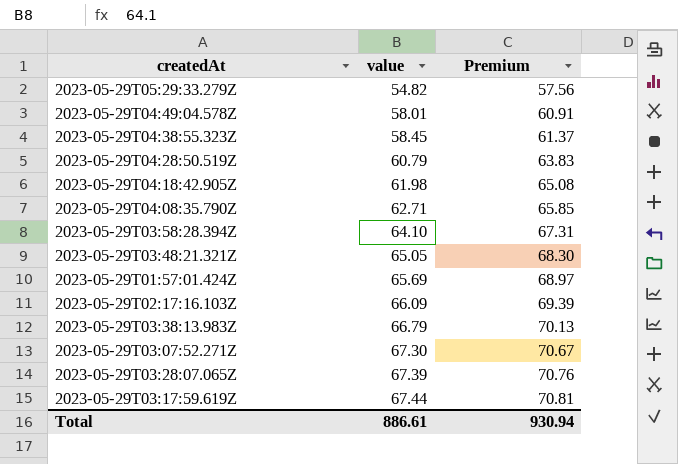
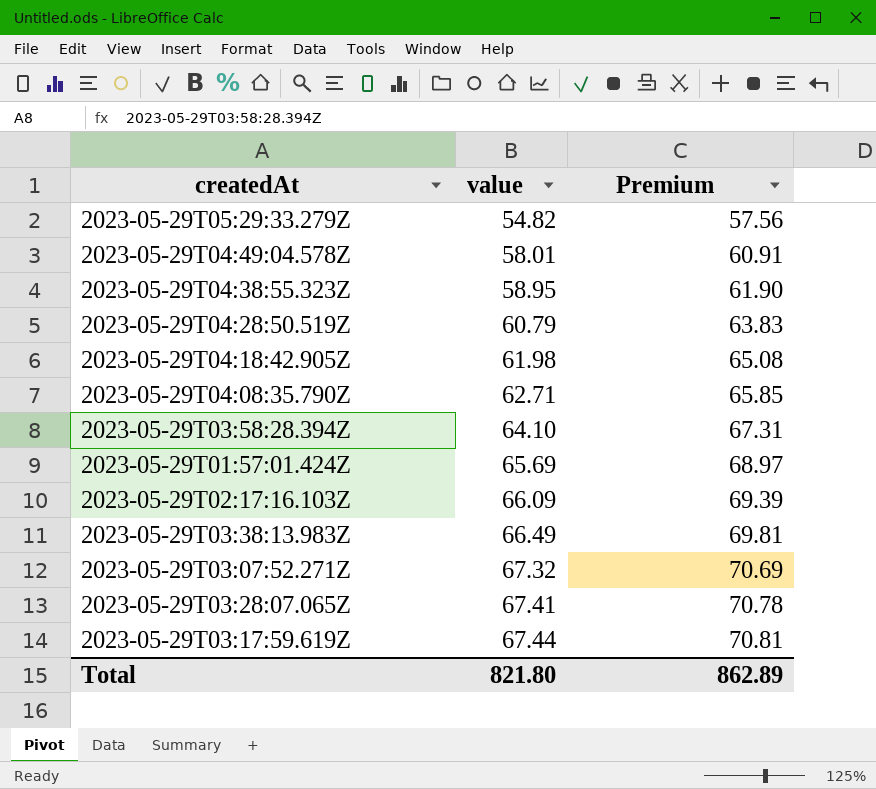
row 2023-05-29T03:48:21.321Z: 65.05 | 68.30 -> none
2023-05-29T04:38:55.323Z | value: 58.45 -> 58.95
2023-05-29T04:38:55.323Z | Premium: 61.37 -> 61.90
2023-05-29T03:38:13.983Z | value: 66.79 -> 66.49
2023-05-29T03:38:13.983Z | Premium: 70.13 -> 69.81
2023-05-29T03:07:52.271Z | value: 67.30 -> 67.32
2023-05-29T03:07:52.271Z | Premium: 70.67 -> 70.69
2023-05-29T03:28:07.065Z | value: 67.39 -> 67.41
2023-05-29T03:28:07.065Z | Premium: 70.76 -> 70.78
Total | value: 886.61 -> 821.80
Total | Premium: 930.94 -> 862.89

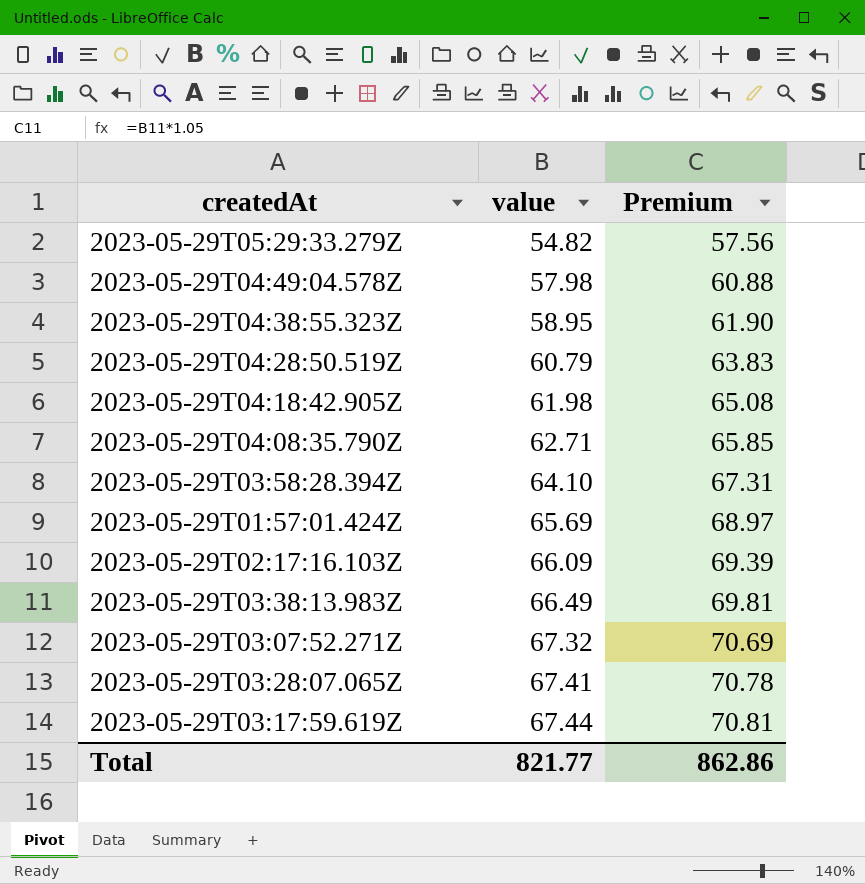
2023-05-29T04:49:04.578Z | value: 58.01 -> 57.98
2023-05-29T04:49:04.578Z | Premium: 60.91 -> 60.88
Total | value: 821.80 -> 821.77
Total | Premium: 862.89 -> 862.86

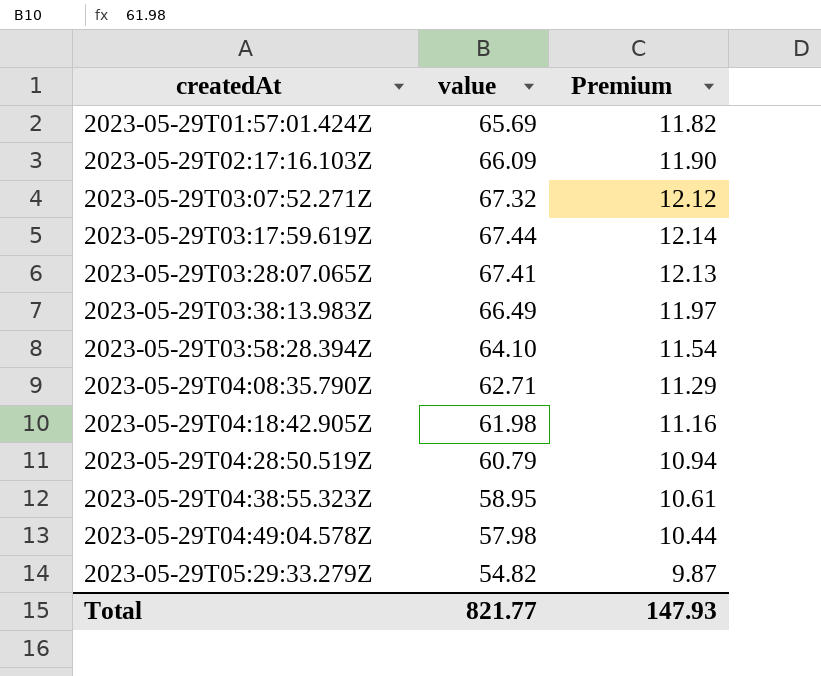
row order: value ascending -> createdAt ascending
column Premium | formula: [value] * 1.05 -> [value] * 0.18
Total | Premium: 862.86 -> 147.93

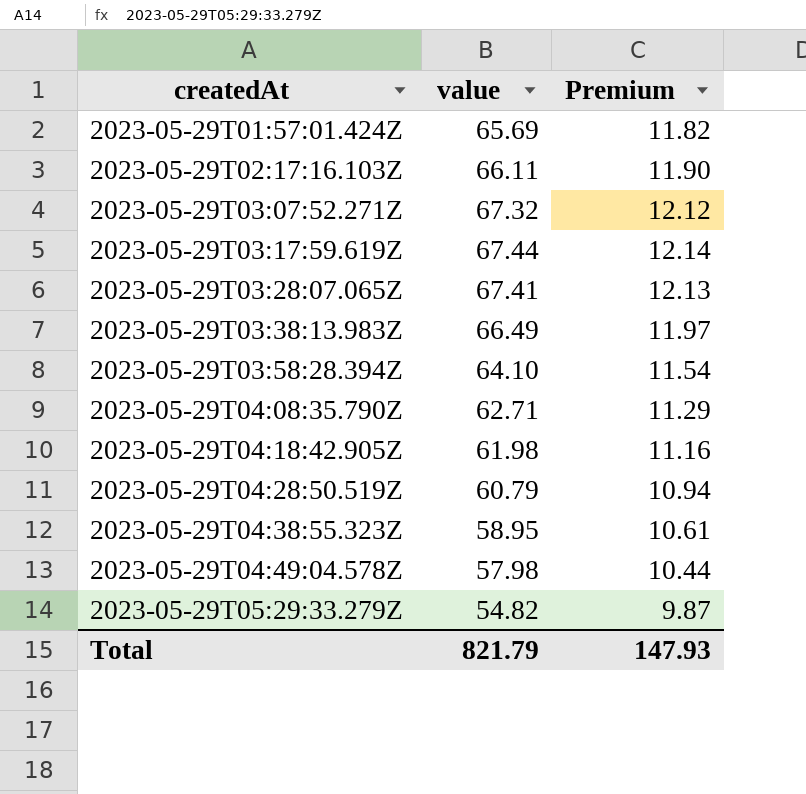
2023-05-29T02:17:16.103Z | value: 66.09 -> 66.11
Total | value: 821.77 -> 821.79

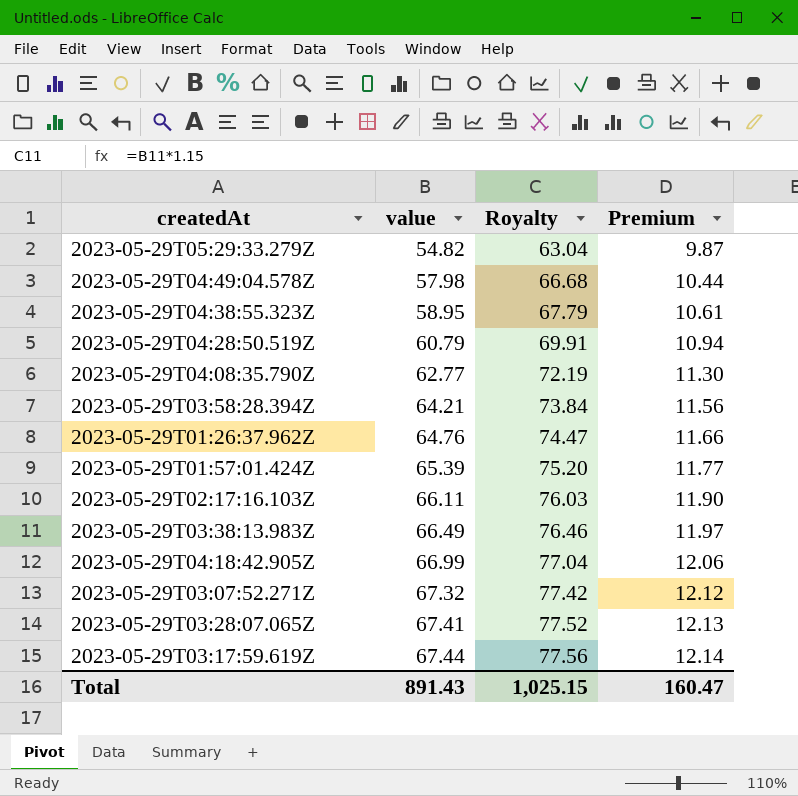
row order: createdAt ascending -> value ascending
column Royalty | formula: none -> [value] * 1.15
2023-05-29T04:08:35.790Z | value: 62.71 -> 62.77
2023-05-29T04:08:35.790Z | Premium: 11.29 -> 11.30
2023-05-29T03:58:28.394Z | value: 64.10 -> 64.21
2023-05-29T03:58:28.394Z | Premium: 11.54 -> 11.56
row 2023-05-29T01:26:37.962Z: none -> 64.76 | 74.47 | 11.66
2023-05-29T01:57:01.424Z | value: 65.69 -> 65.39
2023-05-29T01:57:01.424Z | Premium: 11.82 -> 11.77
2023-05-29T04:18:42.905Z | value: 61.98 -> 66.99
2023-05-29T04:18:42.905Z | Premium: 11.16 -> 12.06
Total | value: 821.79 -> 891.43
Total | Premium: 147.93 -> 160.47

